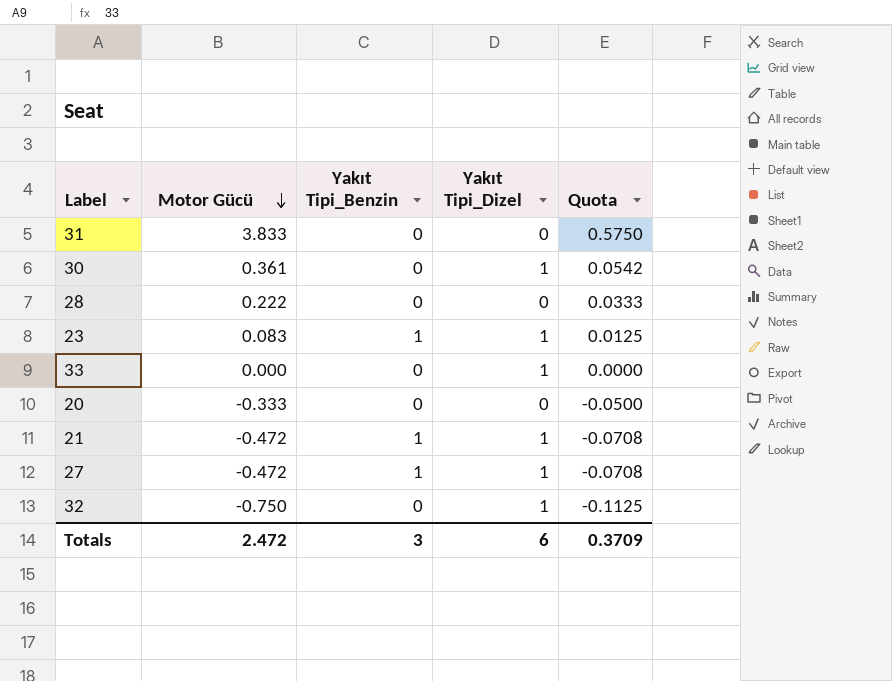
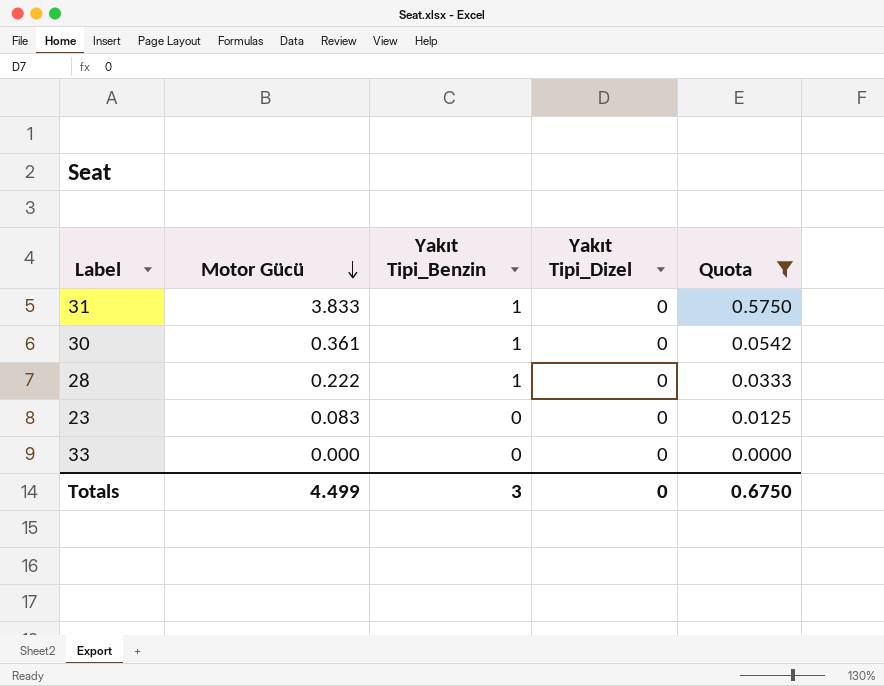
filter: none -> Quota >= 0.0000
31 | Yakıt Tipi_Benzin: 0 -> 1
30 | Yakıt Tipi_Benzin: 0 -> 1
30 | Yakıt Tipi_Dizel: 1 -> 0
28 | Yakıt Tipi_Benzin: 0 -> 1
23 | Yakıt Tipi_Benzin: 1 -> 0
23 | Yakıt Tipi_Dizel: 1 -> 0
33 | Yakıt Tipi_Dizel: 1 -> 0
Totals | Motor Gücü: 2.472 -> 4.499
Totals | Yakıt Tipi_Dizel: 6 -> 0
Totals | Quota: 0.3709 -> 0.6750

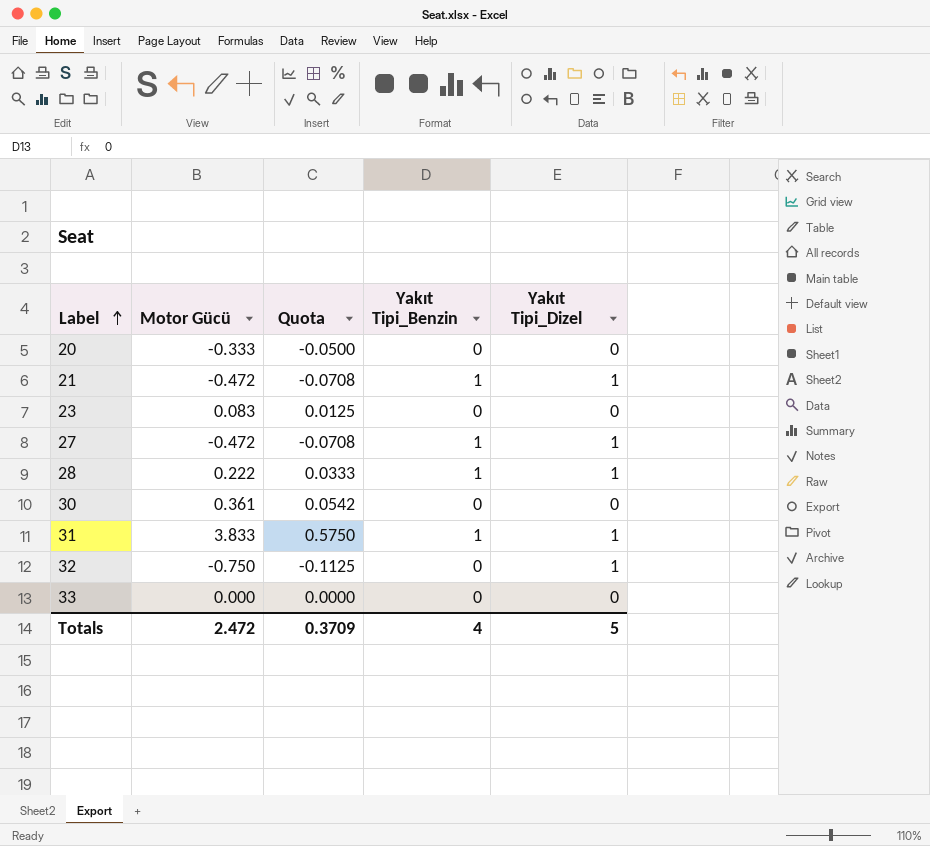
filter: Quota >= 0.0000 -> none
row order: Motor Gücü descending -> Label ascending
column Quota | position: 5 -> 3
28 | Yakıt Tipi_Dizel: 0 -> 1
30 | Yakıt Tipi_Benzin: 1 -> 0
31 | Yakıt Tipi_Dizel: 0 -> 1
Totals | Motor Gücü: 4.499 -> 2.472
Totals | Quota: 0.6750 -> 0.3709
Totals | Yakıt Tipi_Benzin: 3 -> 4
Totals | Yakıt Tipi_Dizel: 0 -> 5

